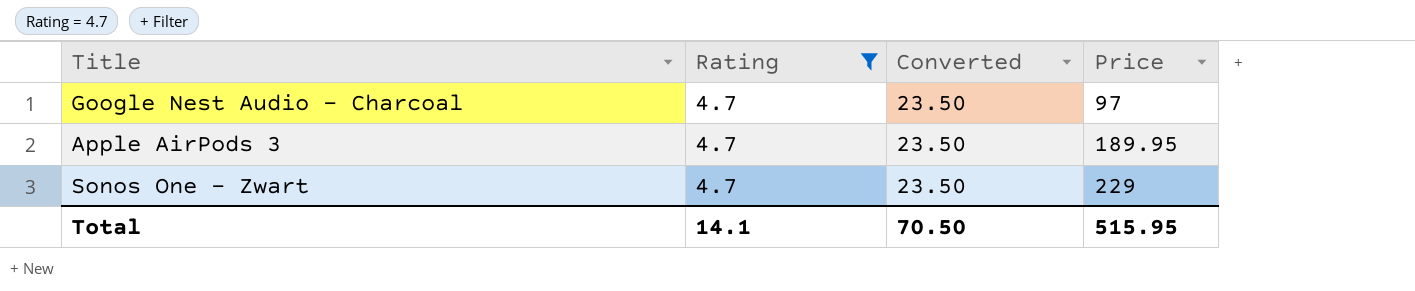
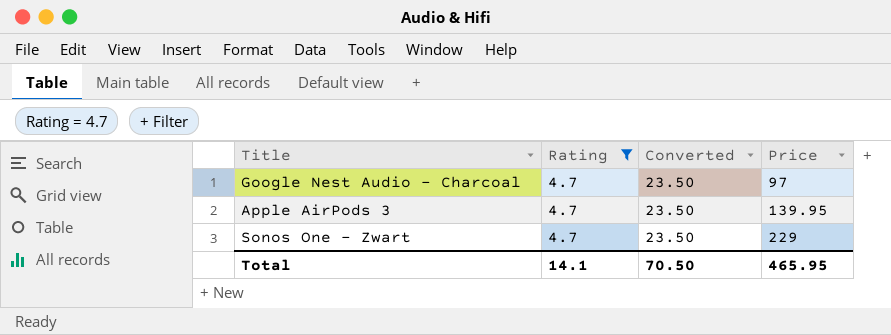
Apple AirPods 3 | Price: 189.95 -> 139.95
Total | Price: 515.95 -> 465.95

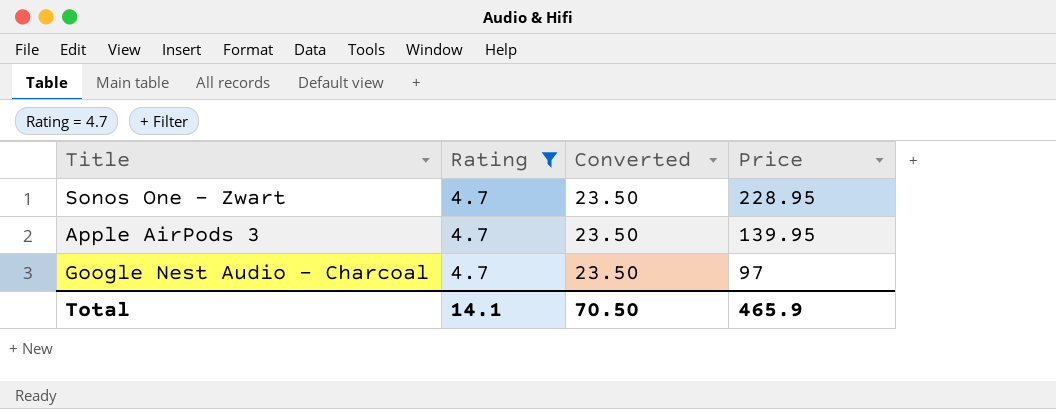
row order: Price ascending -> Price descending
Sonos One - Zwart | Price: 229 -> 228.95
Total | Price: 465.95 -> 465.9

